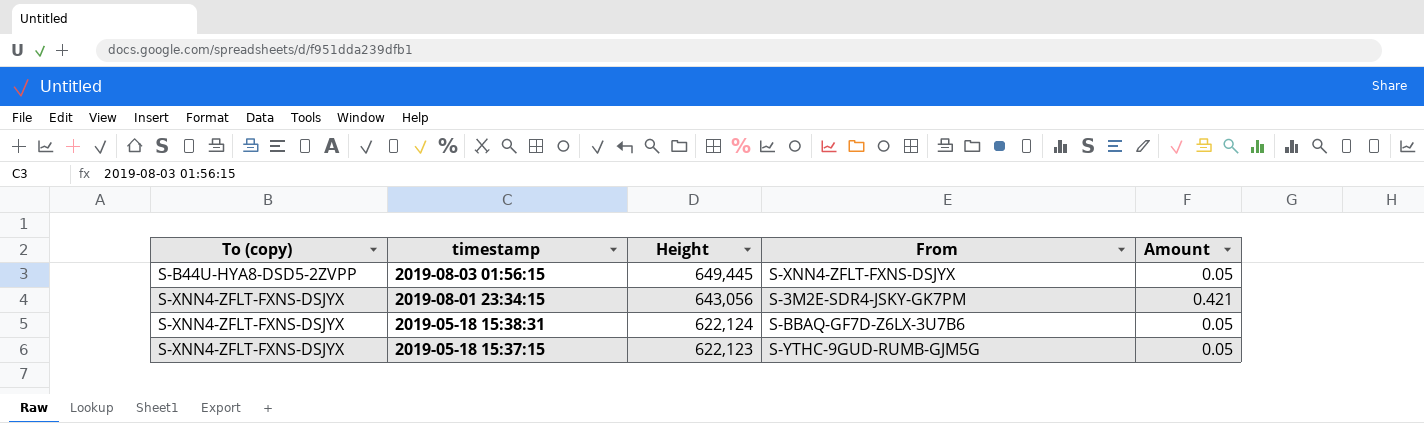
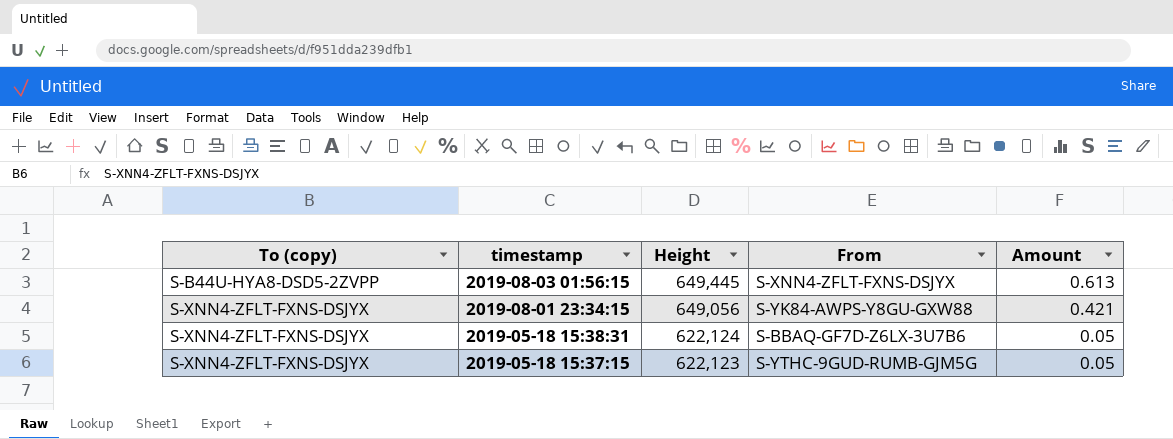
2019-08-03 01:56:15 | Amount: 0.05 -> 0.613
2019-08-01 23:34:15 | Height: 643,056 -> 649,056
2019-08-01 23:34:15 | From: S-3M2E-SDR4-JSKY-GK7PM -> S-YK84-AWPS-Y8GU-GXW88

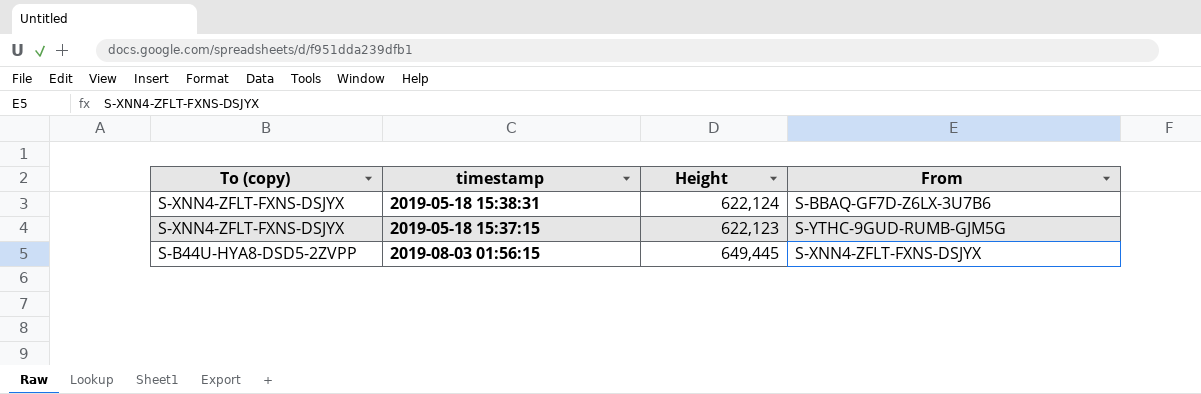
row order: To (copy) ascending -> To (copy) descending
column Amount | position: 5 -> none
row 2019-08-01 23:34:15: S-XNN4-ZFLT-FXNS-DSJYX | 649,056 | S-YK84-AWPS-Y8GU-GXW88 | 0.421 -> none

